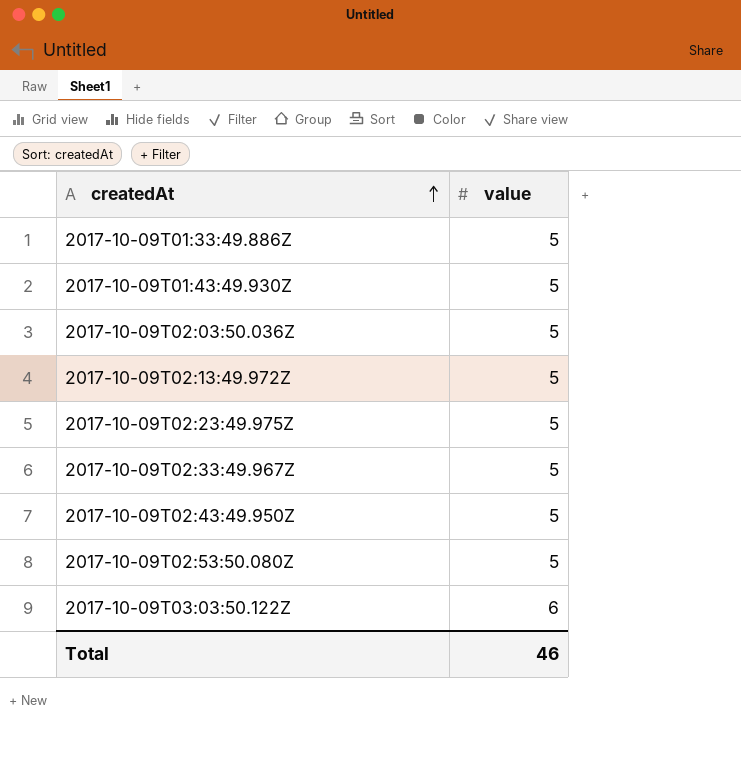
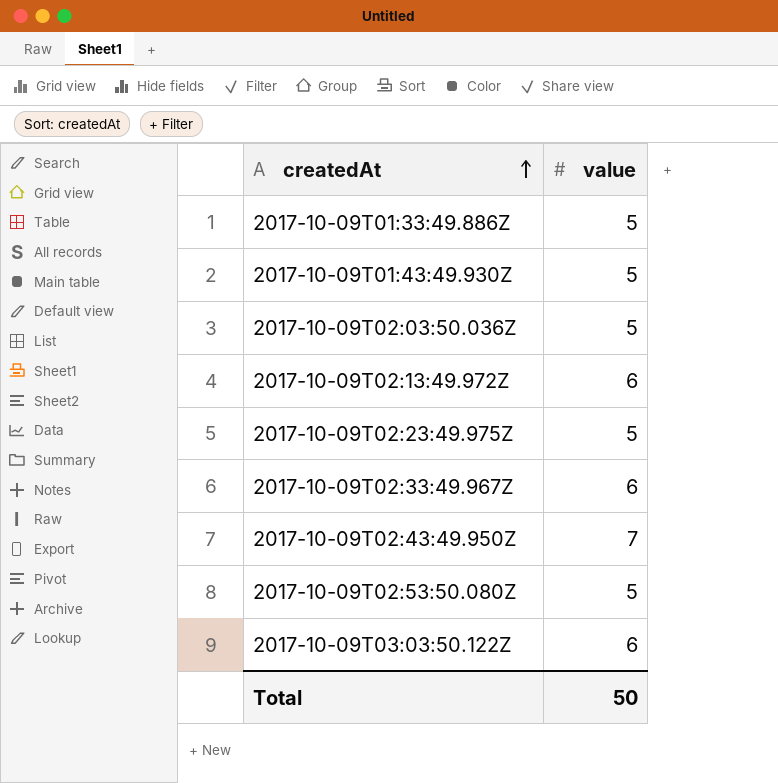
2017-10-09T02:13:49.972Z | value: 5 -> 6
2017-10-09T02:33:49.967Z | value: 5 -> 6
2017-10-09T02:43:49.950Z | value: 5 -> 7
Total | value: 46 -> 50

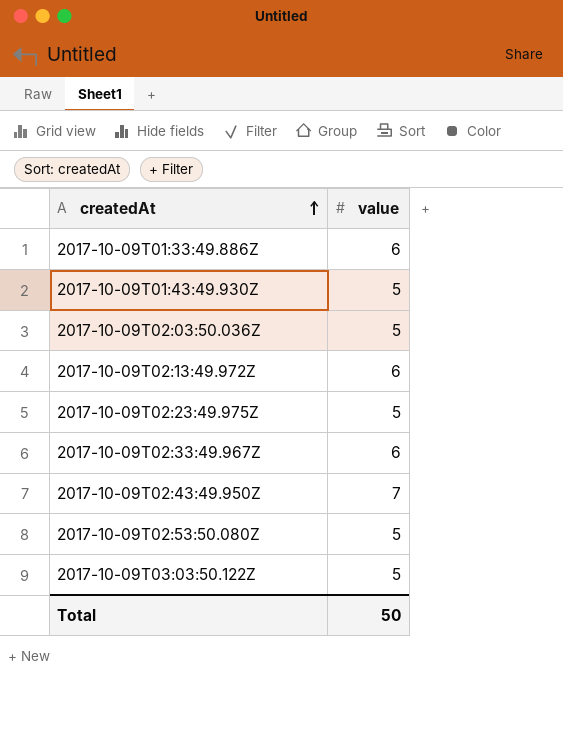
2017-10-09T01:33:49.886Z | value: 5 -> 6
2017-10-09T03:03:50.122Z | value: 6 -> 5

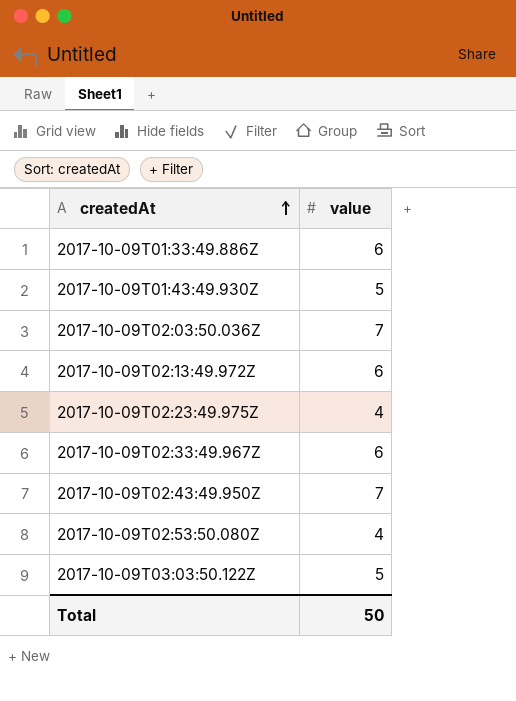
2017-10-09T02:03:50.036Z | value: 5 -> 7
2017-10-09T02:23:49.975Z | value: 5 -> 4
2017-10-09T02:53:50.080Z | value: 5 -> 4

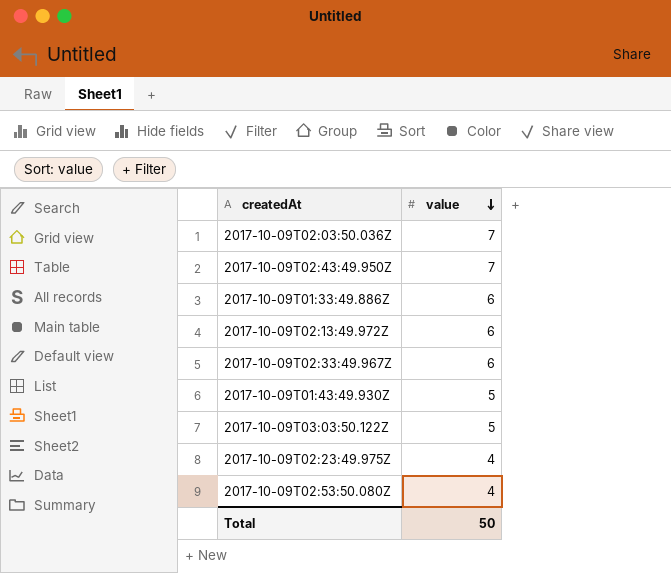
row order: createdAt ascending -> value descending

